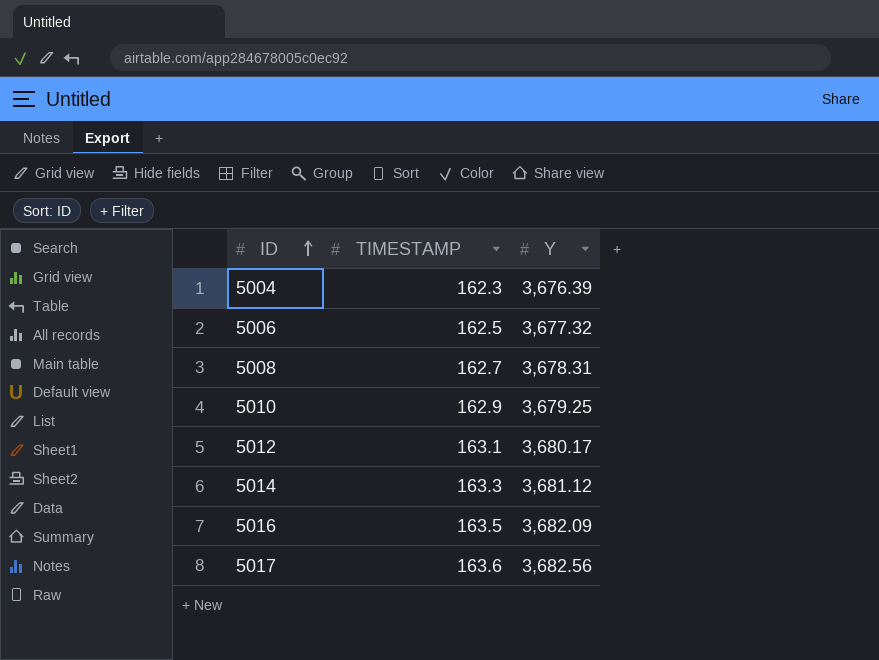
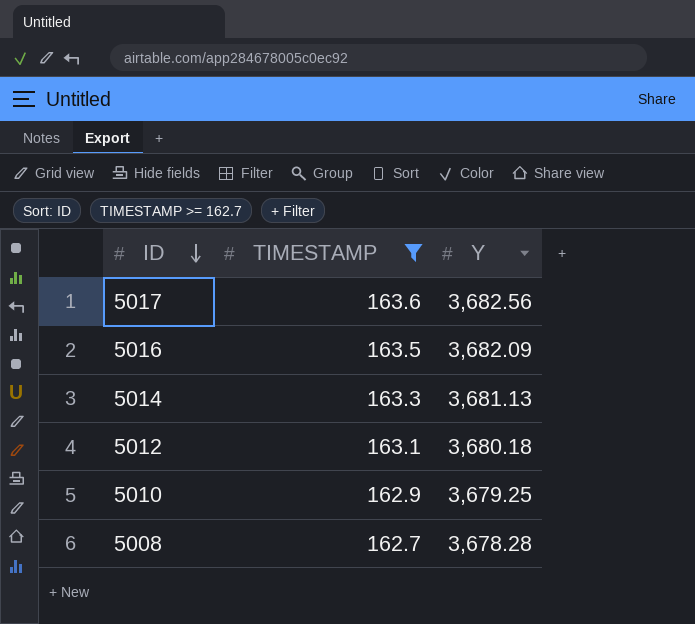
filter: none -> TIMESTAMP >= 162.7
row order: ID ascending -> ID descending
5014 | Y: 3,681.12 -> 3,681.13
5012 | Y: 3,680.17 -> 3,680.18
5008 | Y: 3,678.31 -> 3,678.28

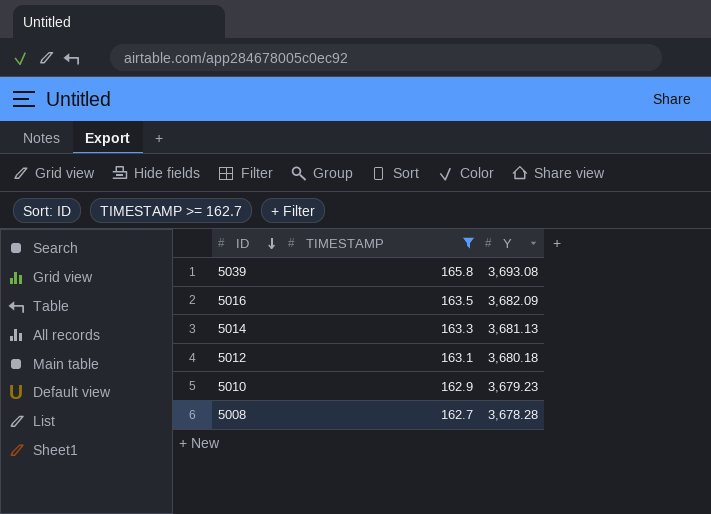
row 5017: 163.6 | 3,682.56 -> none
row 5039: none -> 165.8 | 3,693.08
5010 | Y: 3,679.25 -> 3,679.23

